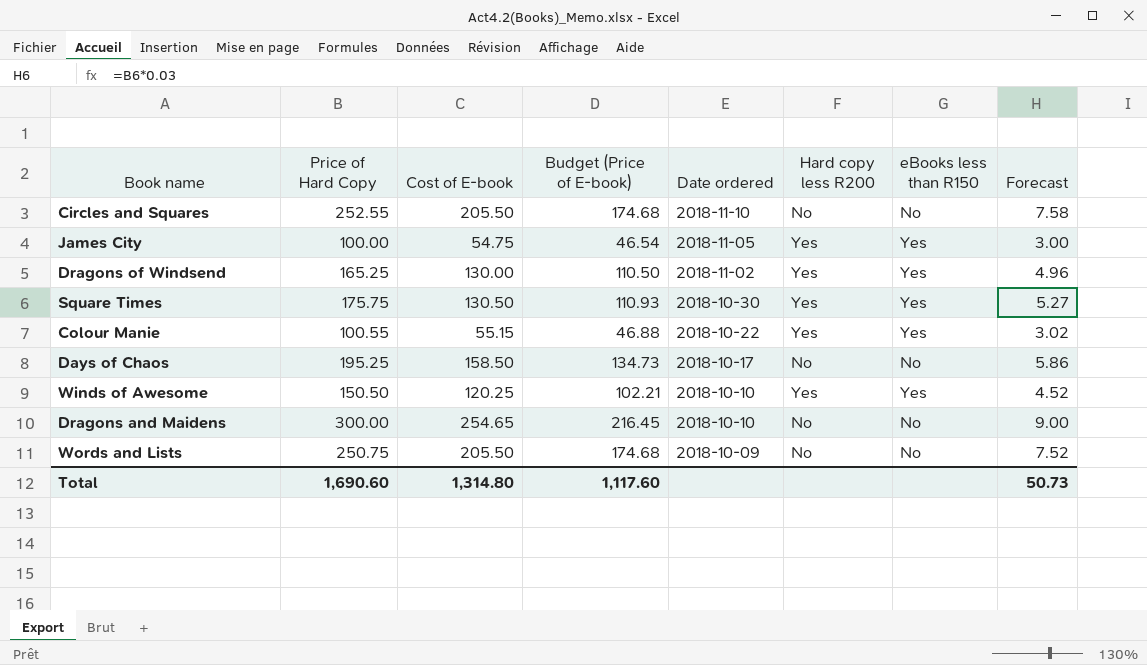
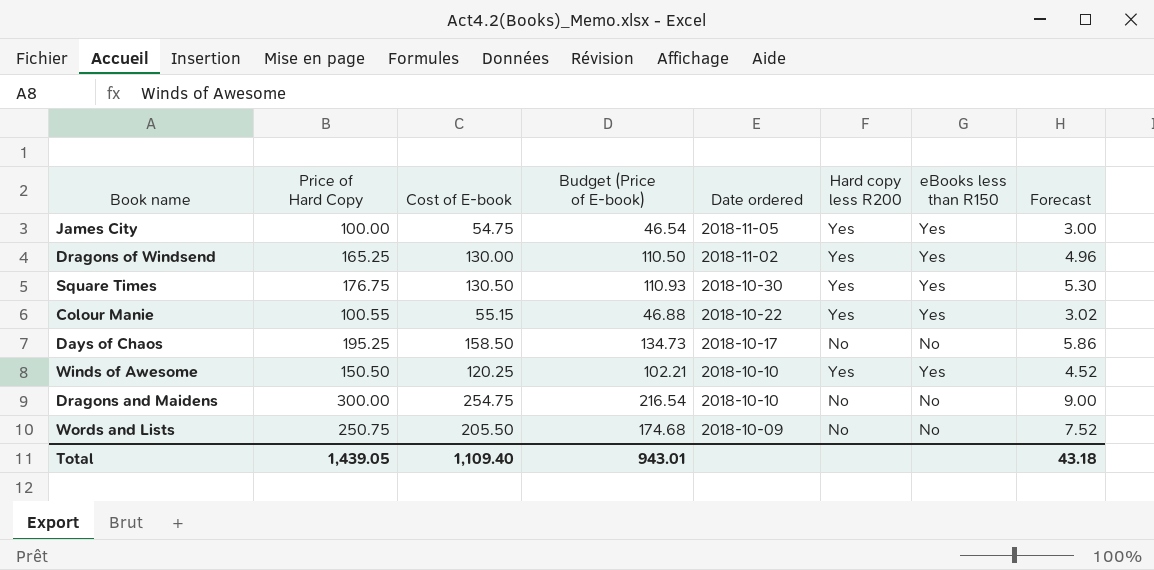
row Circles and Squares: 252.55 | 205.50 | 174.68 | 2018-11-10 | No | No | 7.58 -> none
Square Times | Price of Hard Copy: 175.75 -> 176.75
Square Times | Forecast: 5.27 -> 5.30
Dragons and Maidens | Cost of E-book: 254.65 -> 254.75
Dragons and Maidens | Budget (Price of E-book): 216.45 -> 216.54
Total | Price of Hard Copy: 1,690.60 -> 1,439.05
Total | Cost of E-book: 1,314.80 -> 1,109.40
Total | Budget (Price of E-book): 1,117.60 -> 943.01
Total | Forecast: 50.73 -> 43.18

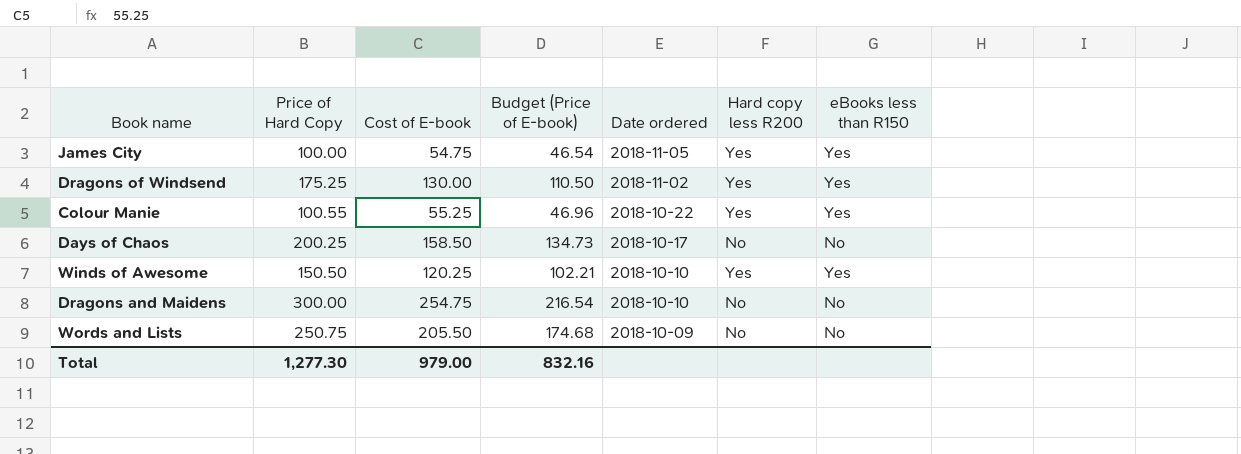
column Forecast | formula: [Price of Hard Copy] * 0.03 -> none
row Square Times: 176.75 | 130.50 | 110.93 | 2018-10-30 | Yes | Yes | 5.30 -> none
Dragons of Windsend | Price of Hard Copy: 165.25 -> 175.25
Colour Manie | Cost of E-book: 55.15 -> 55.25
Colour Manie | Budget (Price of E-book): 46.88 -> 46.96
Days of Chaos | Price of Hard Copy: 195.25 -> 200.25
Total | Price of Hard Copy: 1,439.05 -> 1,277.30
Total | Cost of E-book: 1,109.40 -> 979.00
Total | Budget (Price of E-book): 943.01 -> 832.16

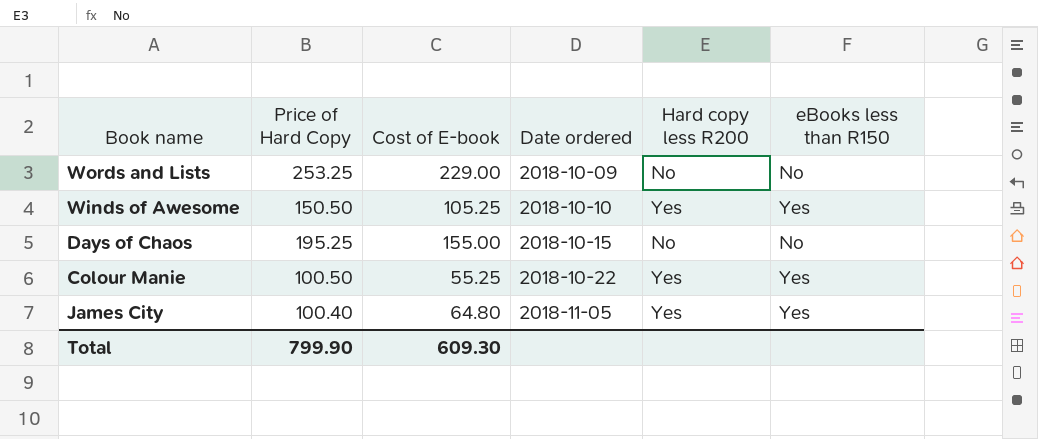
row order: Date ordered descending -> Date ordered ascending
column Budget (Price of E-book) | formula: [Cost of E-book] * 0.85 -> none
row Dragons of Windsend: 175.25 | 130.00 | 110.50 | 2018-11-02 | Yes | Yes -> none
row Dragons and Maidens: 300.00 | 254.75 | 216.54 | 2018-10-10 | No | No -> none
Words and Lists | Price of Hard Copy: 250.75 -> 253.25
Words and Lists | Cost of E-book: 205.50 -> 229.00
Winds of Awesome | Cost of E-book: 120.25 -> 105.25
Days of Chaos | Price of Hard Copy: 200.25 -> 195.25
Days of Chaos | Cost of E-book: 158.50 -> 155.00
Days of Chaos | Date ordered: 2018-10-17 -> 2018-10-15
Colour Manie | Price of Hard Copy: 100.55 -> 100.50
James City | Price of Hard Copy: 100.00 -> 100.40
James City | Cost of E-book: 54.75 -> 64.80
Total | Price of Hard Copy: 1,277.30 -> 799.90
Total | Cost of E-book: 979.00 -> 609.30

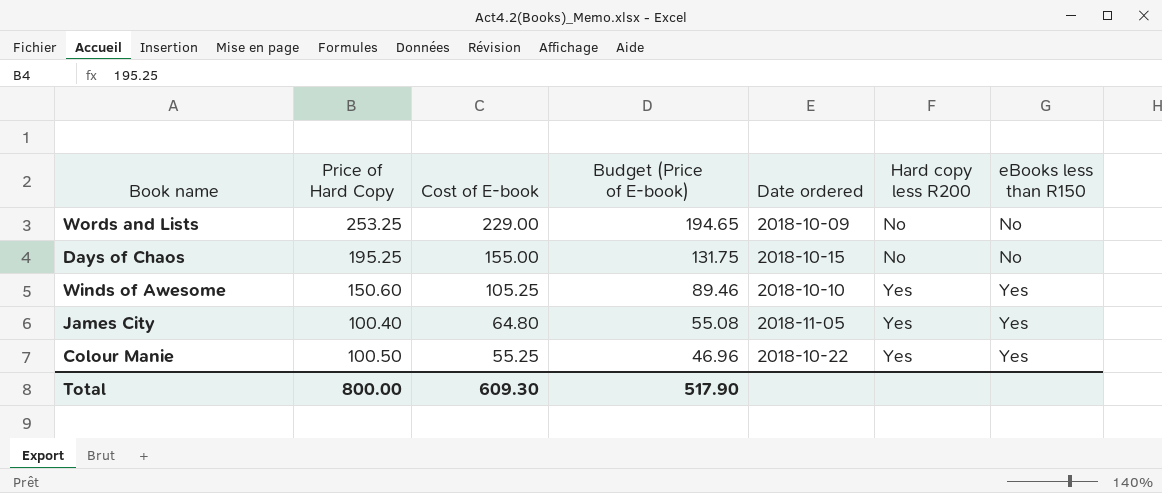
row order: Date ordered ascending -> Cost of E-book descending
column Budget (Price of E-book) | formula: none -> [Cost of E-book] * 0.85
Winds of Awesome | Price of Hard Copy: 150.50 -> 150.60
Total | Price of Hard Copy: 799.90 -> 800.00

